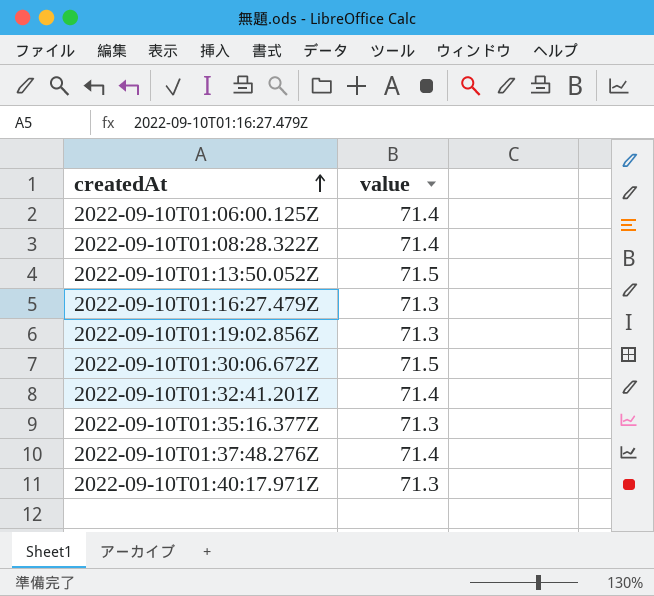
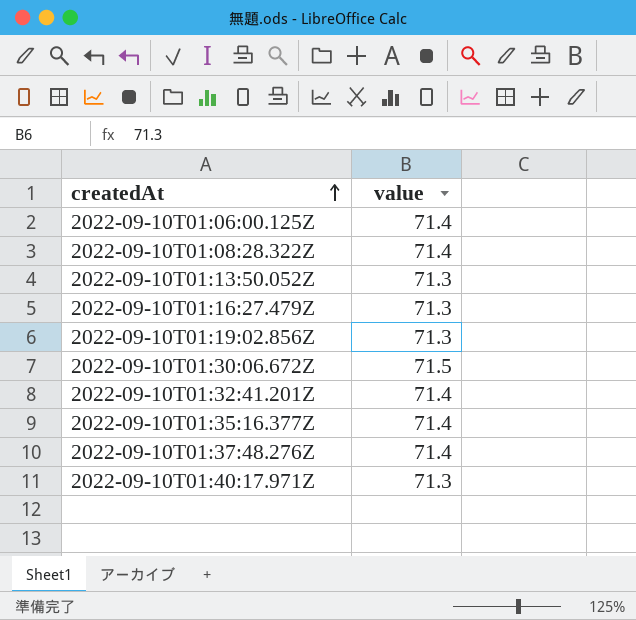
2022-09-10T01:13:50.052Z | value: 71.5 -> 71.3
2022-09-10T01:35:16.377Z | value: 71.3 -> 71.4

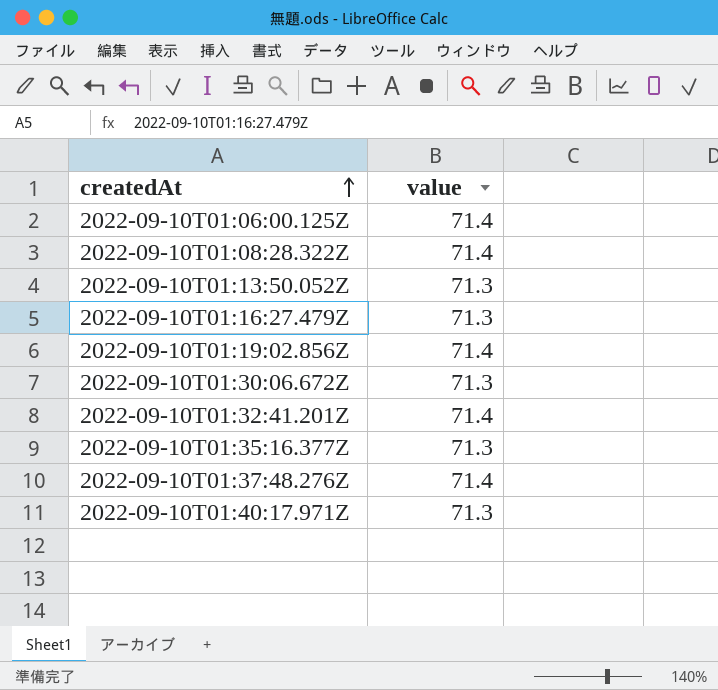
2022-09-10T01:19:02.856Z | value: 71.3 -> 71.4
2022-09-10T01:30:06.672Z | value: 71.5 -> 71.3
2022-09-10T01:35:16.377Z | value: 71.4 -> 71.3

